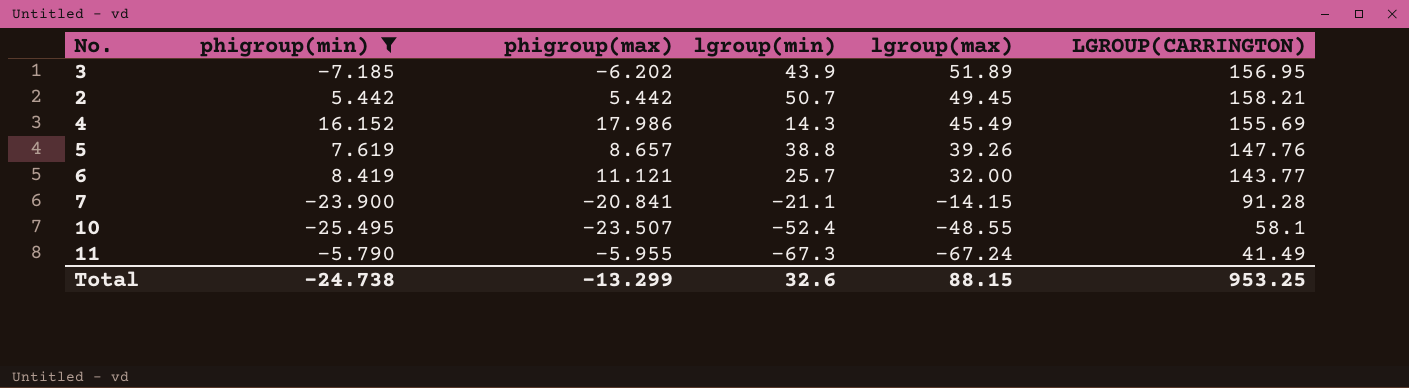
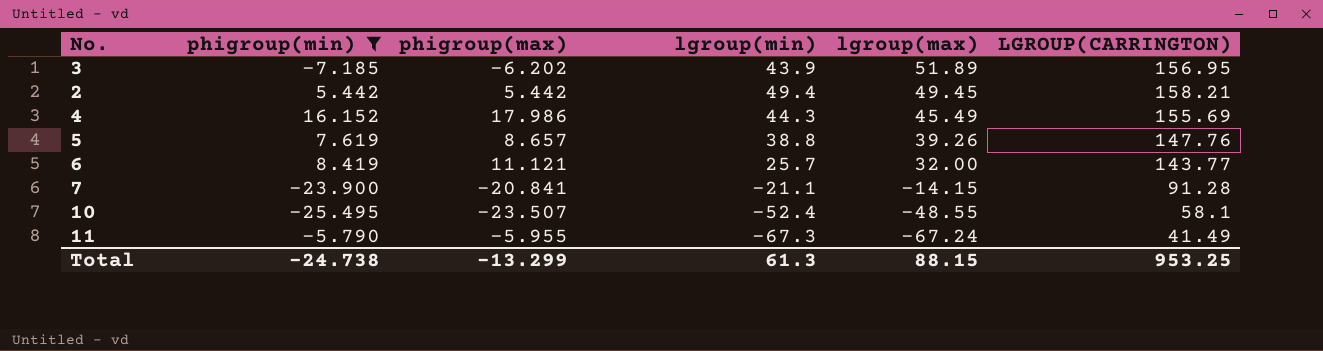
2 | lgroup(min): 50.7 -> 49.4
4 | lgroup(min): 14.3 -> 44.3
Total | lgroup(min): 32.6 -> 61.3

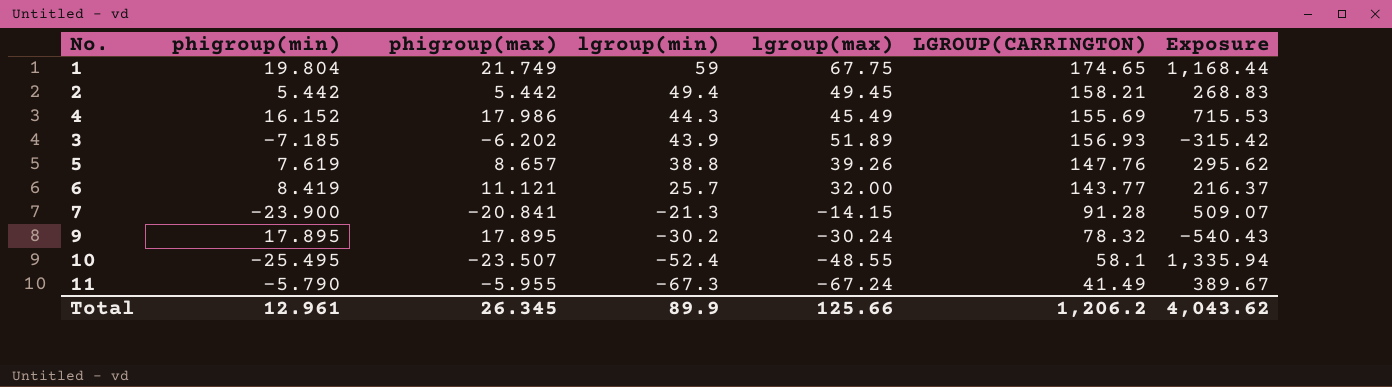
filter: phigroup(min) <= 16.152 -> none
row order: lgroup(max) descending -> lgroup(min) descending
column Exposure | formula: none -> [phigroup(min)] * [lgroup(min)]
3 | LGROUP(CARRINGTON): 156.95 -> 156.93
7 | lgroup(min): -21.1 -> -21.3
Total | phigroup(min): -24.738 -> 12.961
Total | phigroup(max): -13.299 -> 26.345
Total | lgroup(min): 61.3 -> 89.9
Total | lgroup(max): 88.15 -> 125.66
Total | LGROUP(CARRINGTON): 953.25 -> 1,206.2

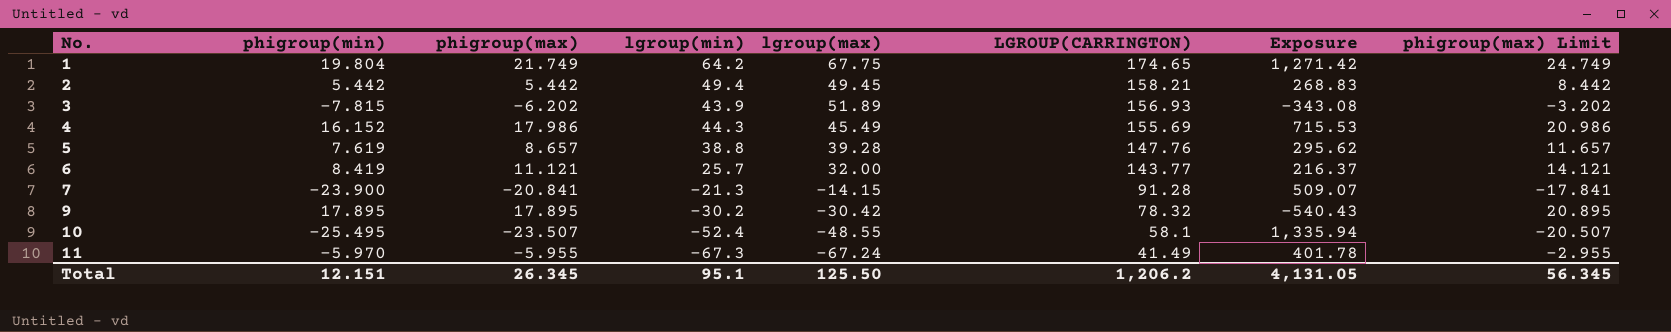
row order: lgroup(min) descending -> No. ascending
column phigroup(max) Limit | formula: none -> [phigroup(max)] + 3
1 | lgroup(min): 59 -> 64.2
1 | Exposure: 1,168.44 -> 1,271.42
3 | phigroup(min): -7.185 -> -7.815
3 | Exposure: -315.42 -> -343.08
5 | lgroup(max): 39.26 -> 39.28
9 | lgroup(max): -30.24 -> -30.42
11 | phigroup(min): -5.790 -> -5.970
11 | Exposure: 389.67 -> 401.78
Total | phigroup(min): 12.961 -> 12.151
Total | lgroup(min): 89.9 -> 95.1
Total | lgroup(max): 125.66 -> 125.50
Total | Exposure: 4,043.62 -> 4,131.05

